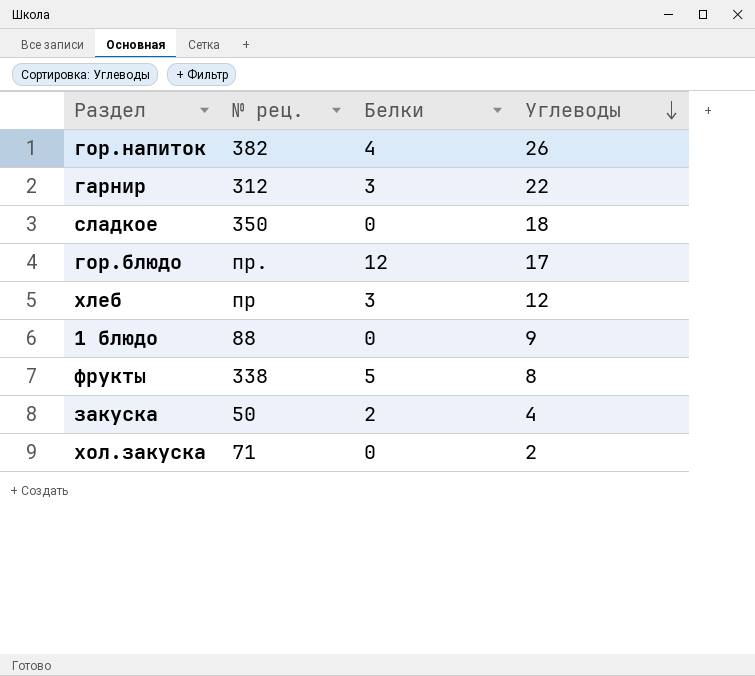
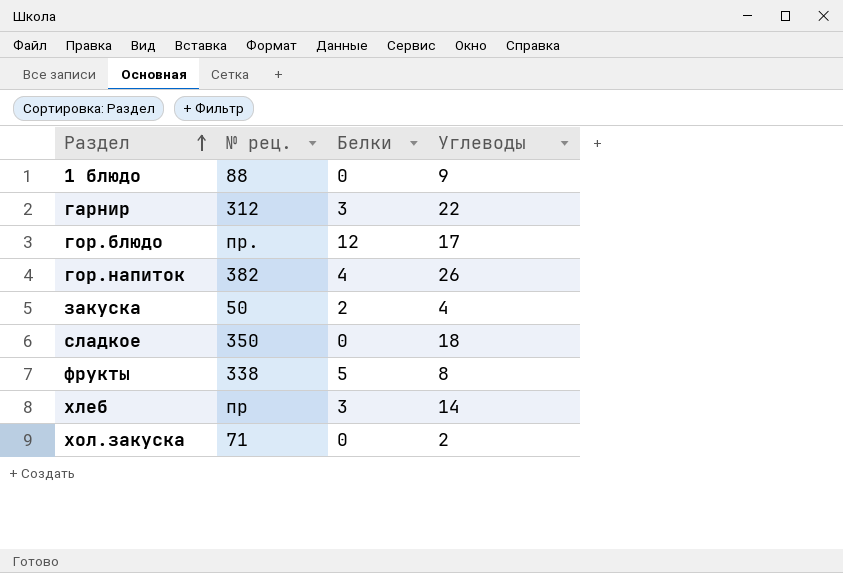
row order: Углеводы descending -> Раздел ascending
хлеб | Углеводы: 12 -> 14

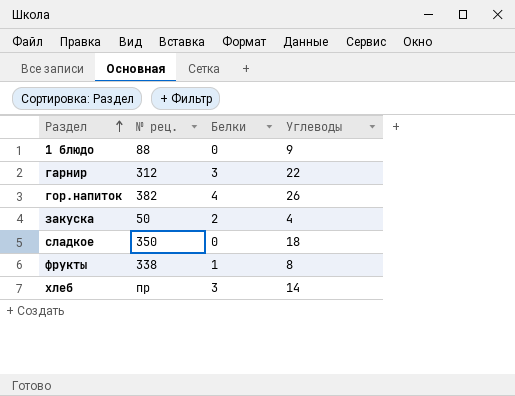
row гор.блюдо: пр. | 12 | 17 -> none
row хол.закуска: 71 | 0 | 2 -> none
фрукты | Белки: 5 -> 1

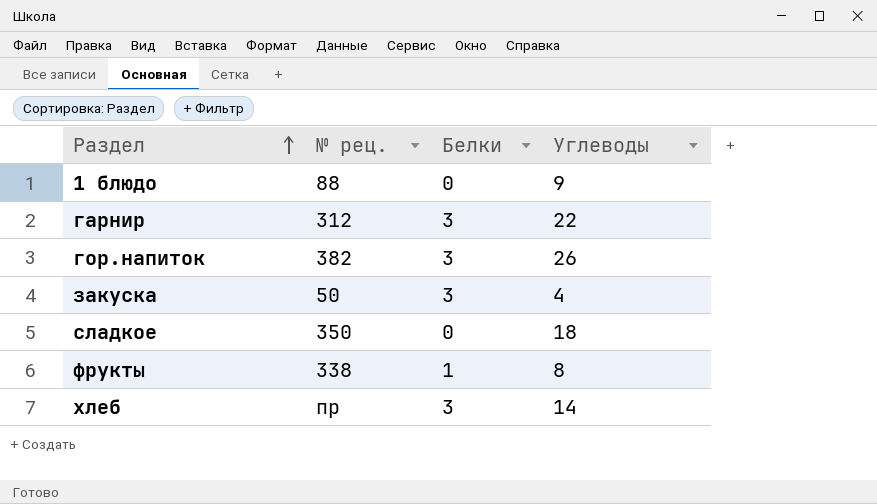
гор.напиток | Белки: 4 -> 3
закуска | Белки: 2 -> 3

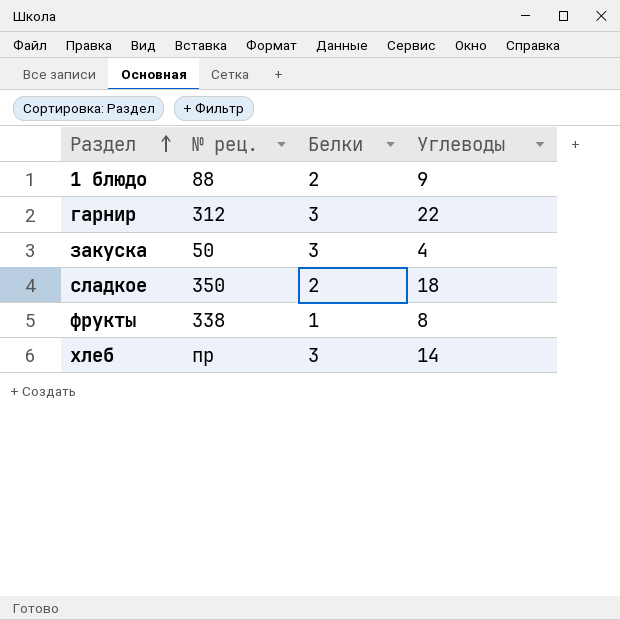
row гор.напиток: 382 | 3 | 26 -> none
1 блюдо | Белки: 0 -> 2
сладкое | Белки: 0 -> 2

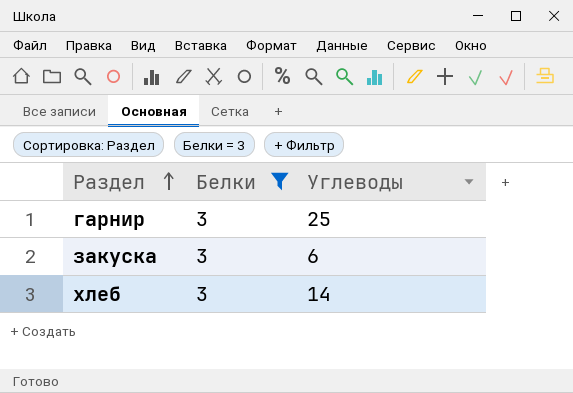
filter: none -> Белки = 3
column № рец. | position: 2 -> none
гарнир | Углеводы: 22 -> 25
закуска | Углеводы: 4 -> 6

